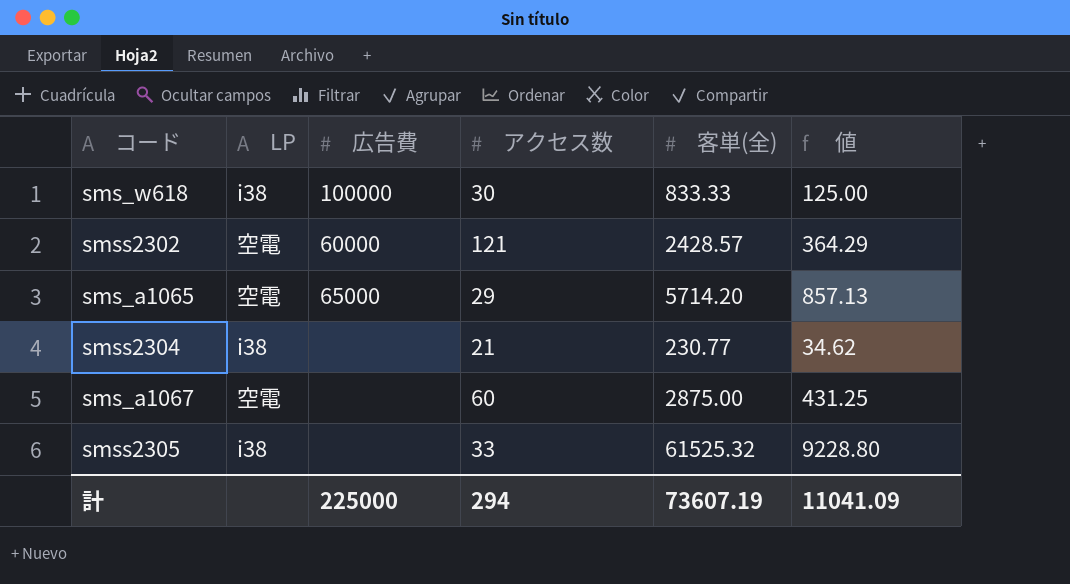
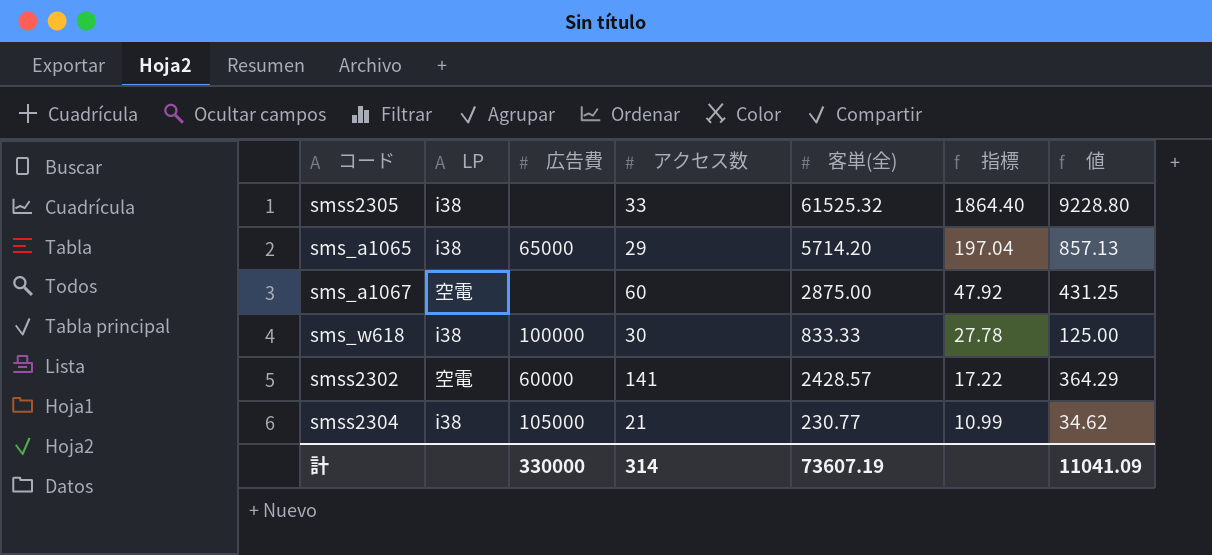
row order: none -> 指標 descending
column 指標 | formula: none -> [客単(全)] / [アクセス数]
sms_a1065 | LP: 空電 -> i38
smss2302 | アクセス数: 121 -> 141
smss2304 | 広告費: none -> 105000
計 | 広告費: 225000 -> 330000
計 | アクセス数: 294 -> 314

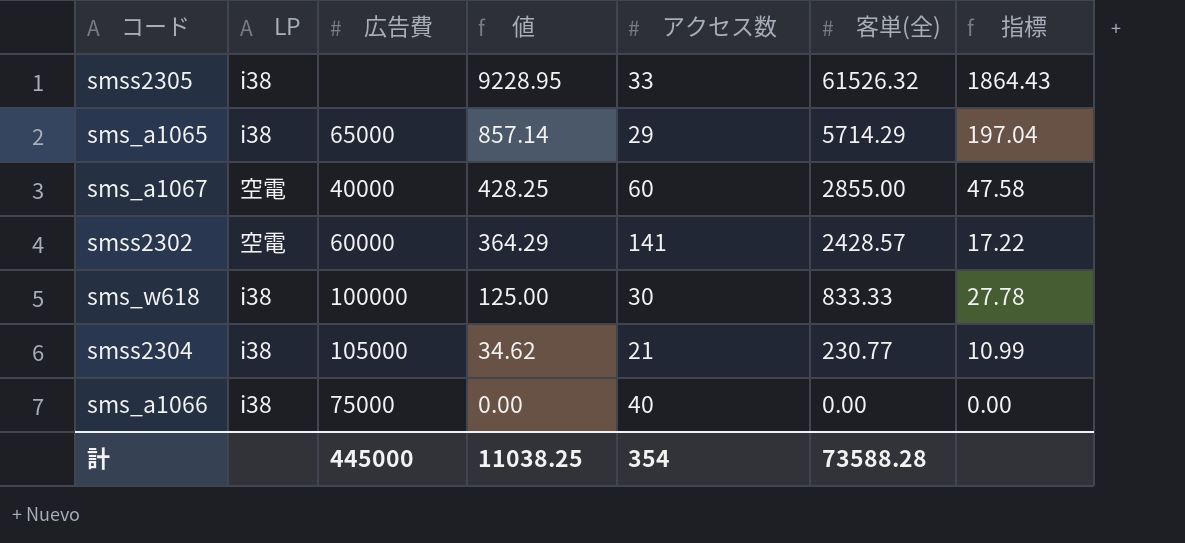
row order: 指標 descending -> 値 descending
column 値 | position: 7 -> 4
smss2305 | 値: 9228.80 -> 9228.95
smss2305 | 客単(全): 61525.32 -> 61526.32
smss2305 | 指標: 1864.40 -> 1864.43
sms_a1065 | 値: 857.13 -> 857.14
sms_a1065 | 客単(全): 5714.20 -> 5714.29
sms_a1067 | 広告費: none -> 40000
sms_a1067 | 値: 431.25 -> 428.25
sms_a1067 | 客単(全): 2875.00 -> 2855.00
sms_a1067 | 指標: 47.92 -> 47.58
row sms_a1066: none -> i38 | 75000 | 0.00 | 40 | 0.00 | 0.00
計 | 広告費: 330000 -> 445000
計 | 値: 11041.09 -> 11038.25
計 | アクセス数: 314 -> 354
計 | 客単(全): 73607.19 -> 73588.28

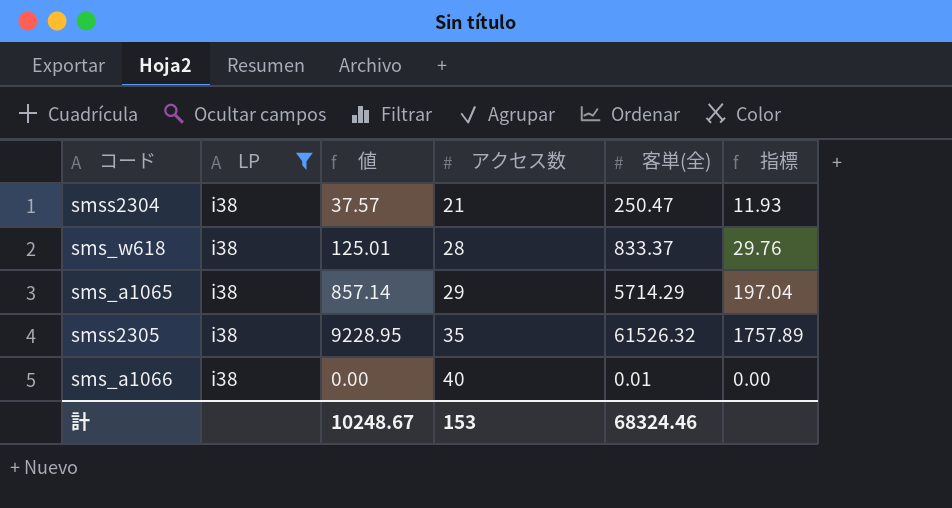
filter: none -> LP = i38
row order: 値 descending -> アクセス数 ascending
column 広告費 | position: 3 -> none
smss2304 | 値: 34.62 -> 37.57
smss2304 | 客単(全): 230.77 -> 250.47
smss2304 | 指標: 10.99 -> 11.93
sms_w618 | 値: 125.00 -> 125.01
sms_w618 | アクセス数: 30 -> 28
sms_w618 | 客単(全): 833.33 -> 833.37
sms_w618 | 指標: 27.78 -> 29.76
smss2305 | アクセス数: 33 -> 35
smss2305 | 指標: 1864.43 -> 1757.89
sms_a1066 | 客単(全): 0.00 -> 0.01
計 | 値: 11038.25 -> 10248.67
計 | アクセス数: 354 -> 153
計 | 客単(全): 73588.28 -> 68324.46

